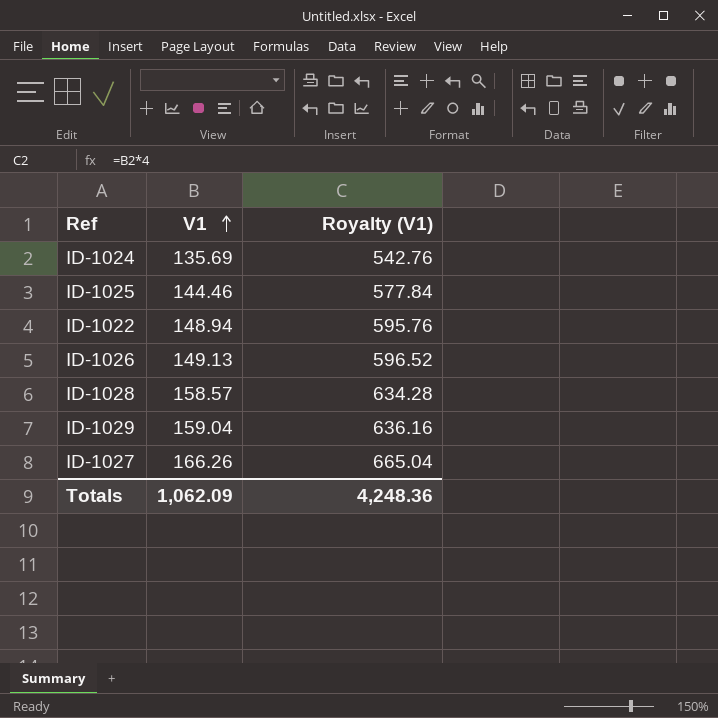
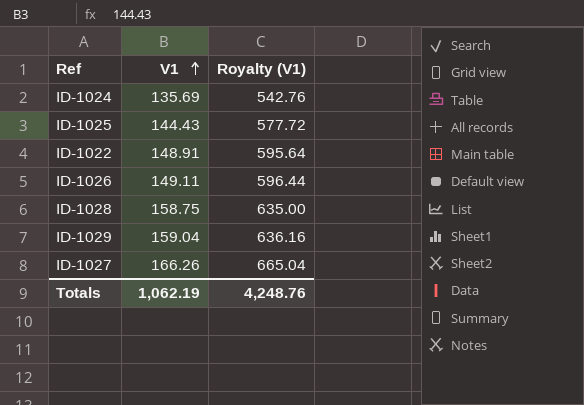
ID-1025 | V1: 144.46 -> 144.43
ID-1025 | Royalty (V1): 577.84 -> 577.72
ID-1022 | V1: 148.94 -> 148.91
ID-1022 | Royalty (V1): 595.76 -> 595.64
ID-1026 | V1: 149.13 -> 149.11
ID-1026 | Royalty (V1): 596.52 -> 596.44
ID-1028 | V1: 158.57 -> 158.75
ID-1028 | Royalty (V1): 634.28 -> 635.00
Totals | V1: 1,062.09 -> 1,062.19
Totals | Royalty (V1): 4,248.36 -> 4,248.76

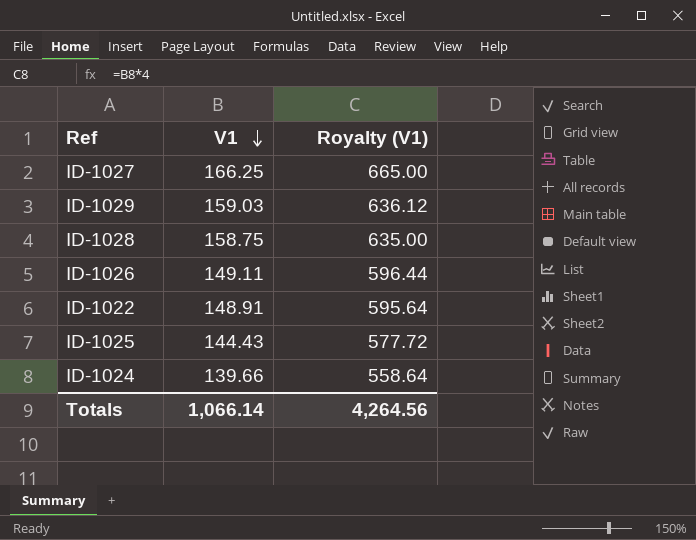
row order: V1 ascending -> V1 descending
ID-1027 | V1: 166.26 -> 166.25
ID-1027 | Royalty (V1): 665.04 -> 665.00
ID-1029 | V1: 159.04 -> 159.03
ID-1029 | Royalty (V1): 636.16 -> 636.12
ID-1024 | V1: 135.69 -> 139.66
ID-1024 | Royalty (V1): 542.76 -> 558.64
Totals | V1: 1,062.19 -> 1,066.14
Totals | Royalty (V1): 4,248.76 -> 4,264.56

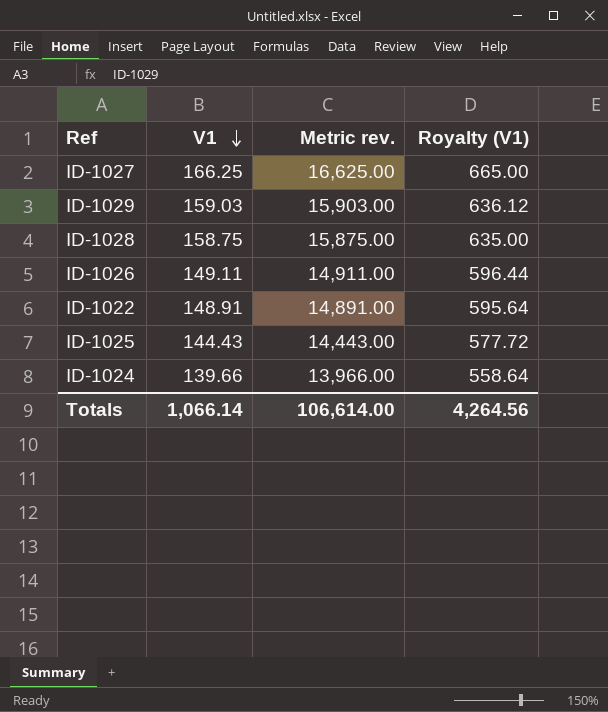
column Metric rev. | formula: none -> [V1] * 100

